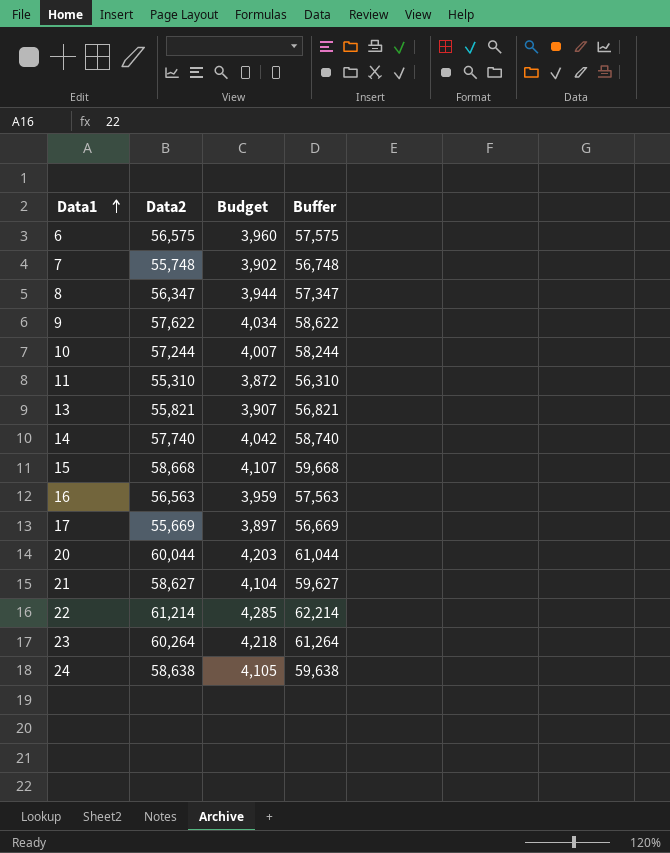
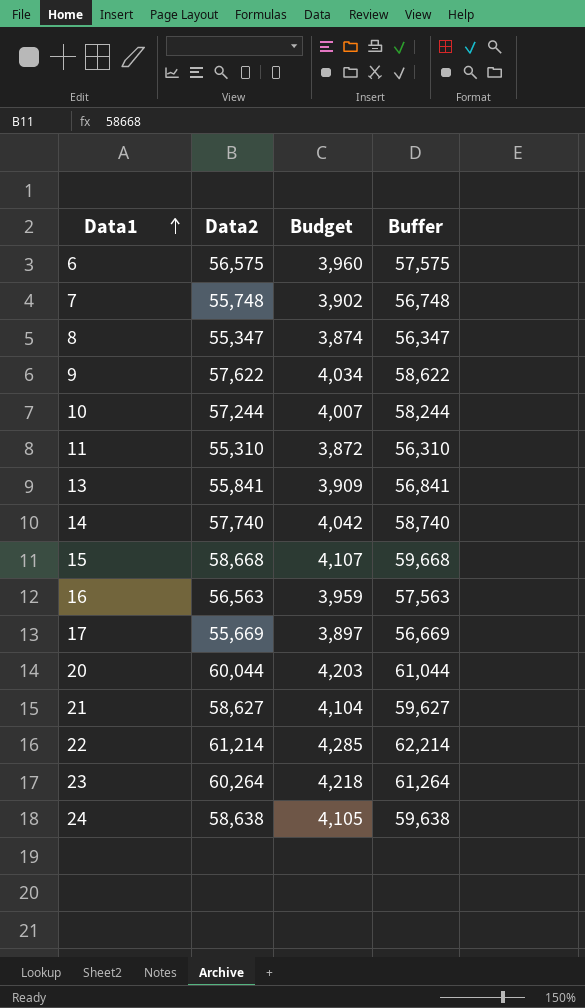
8 | Data2: 56,347 -> 55,347
8 | Budget: 3,944 -> 3,874
8 | Buffer: 57,347 -> 56,347
13 | Data2: 55,821 -> 55,841
13 | Budget: 3,907 -> 3,909
13 | Buffer: 56,821 -> 56,841

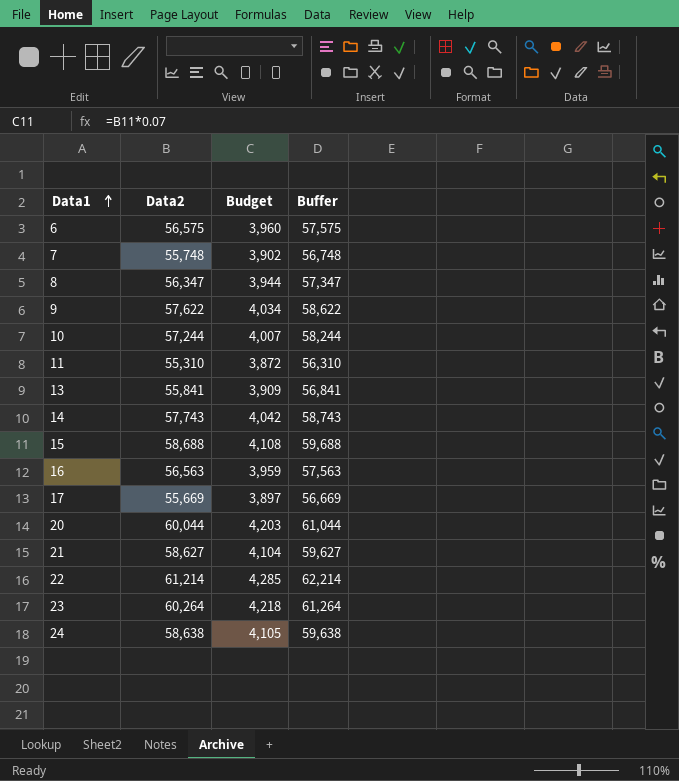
8 | Data2: 55,347 -> 56,347
8 | Budget: 3,874 -> 3,944
8 | Buffer: 56,347 -> 57,347
14 | Data2: 57,740 -> 57,743
14 | Buffer: 58,740 -> 58,743
15 | Data2: 58,668 -> 58,688
15 | Budget: 4,107 -> 4,108
15 | Buffer: 59,668 -> 59,688

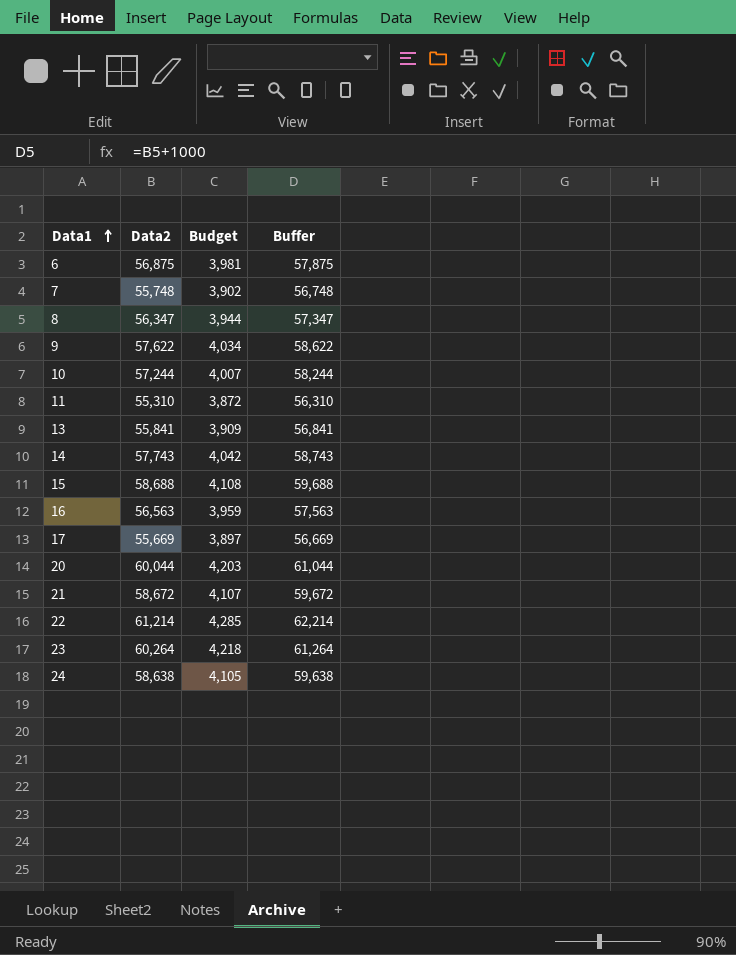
6 | Data2: 56,575 -> 56,875
6 | Budget: 3,960 -> 3,981
6 | Buffer: 57,575 -> 57,875
21 | Data2: 58,627 -> 58,672
21 | Budget: 4,104 -> 4,107
21 | Buffer: 59,627 -> 59,672

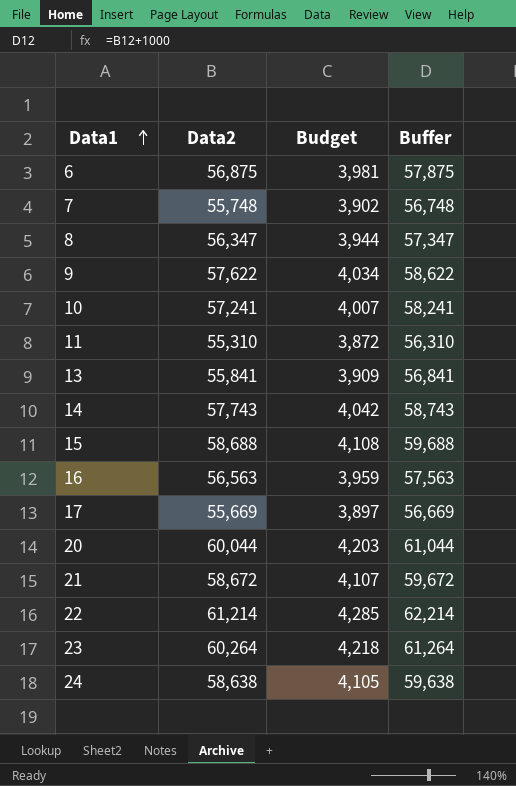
10 | Data2: 57,244 -> 57,241
10 | Buffer: 58,244 -> 58,241

